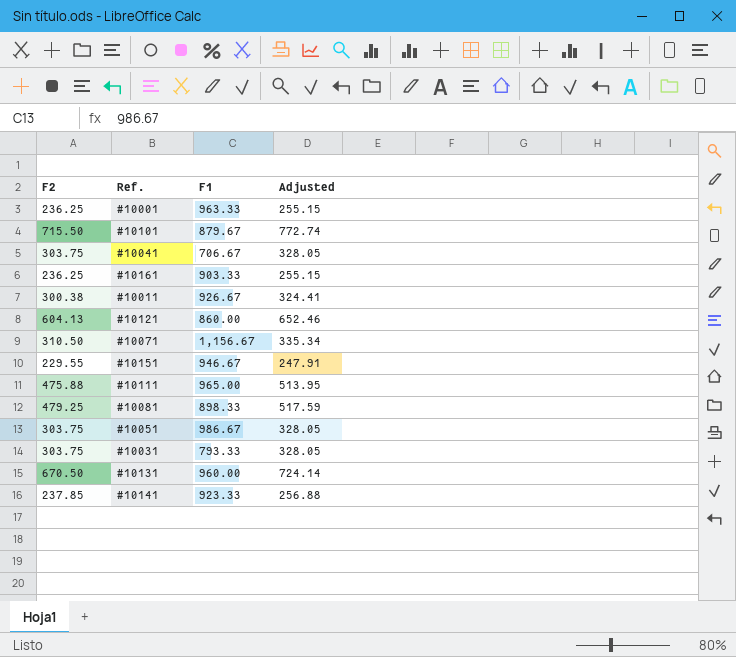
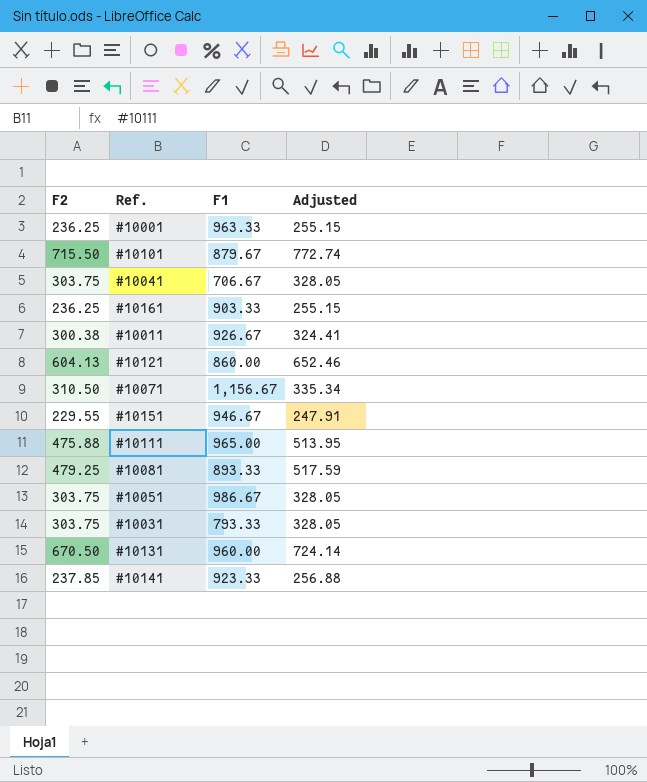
#10081 | F1: 898.33 -> 893.33

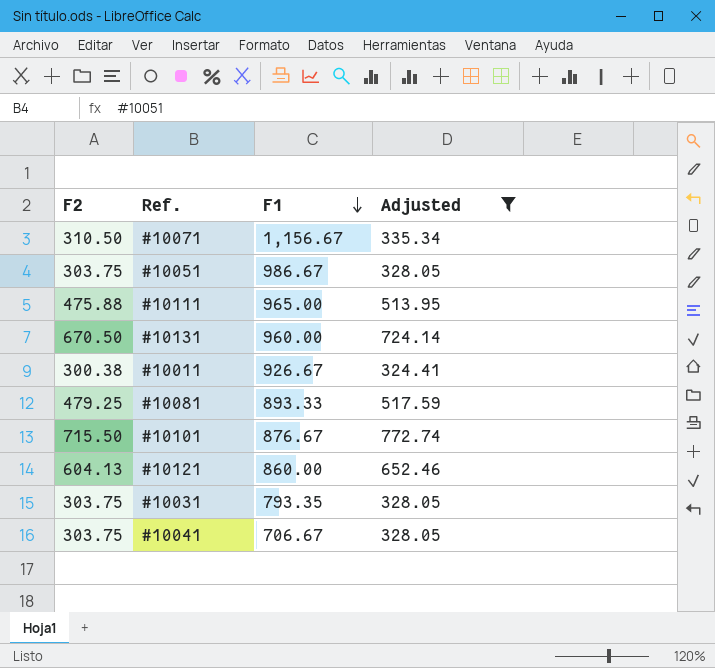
filter: none -> Adjusted >= 324.41
row order: none -> F1 descending
#10101 | F1: 879.67 -> 876.67
#10031 | F1: 793.33 -> 793.35

